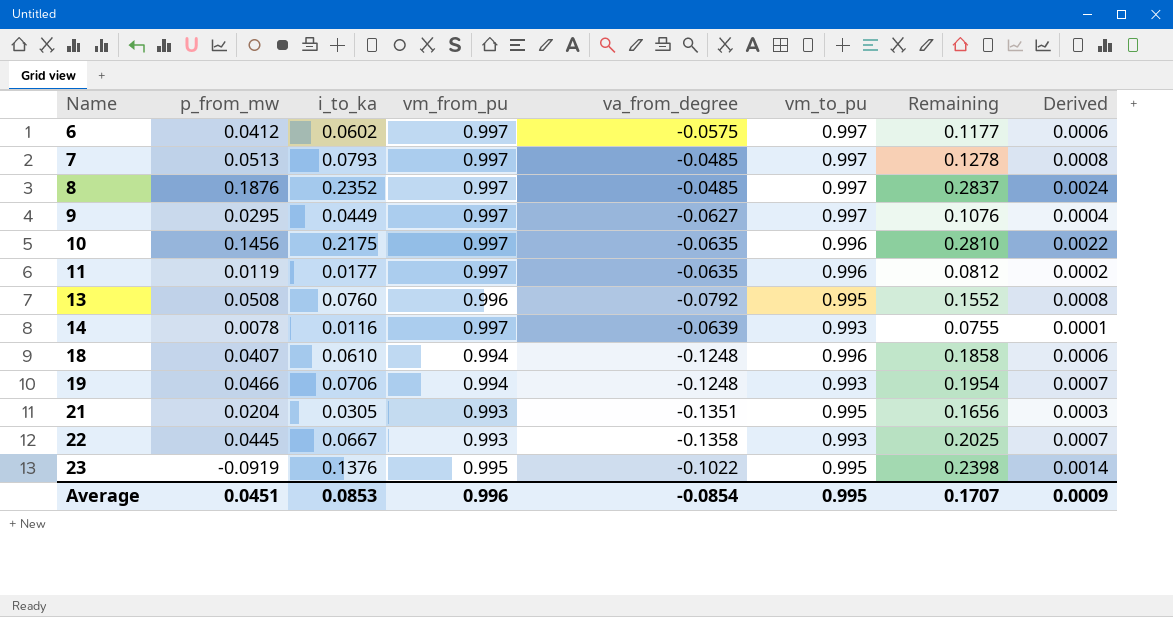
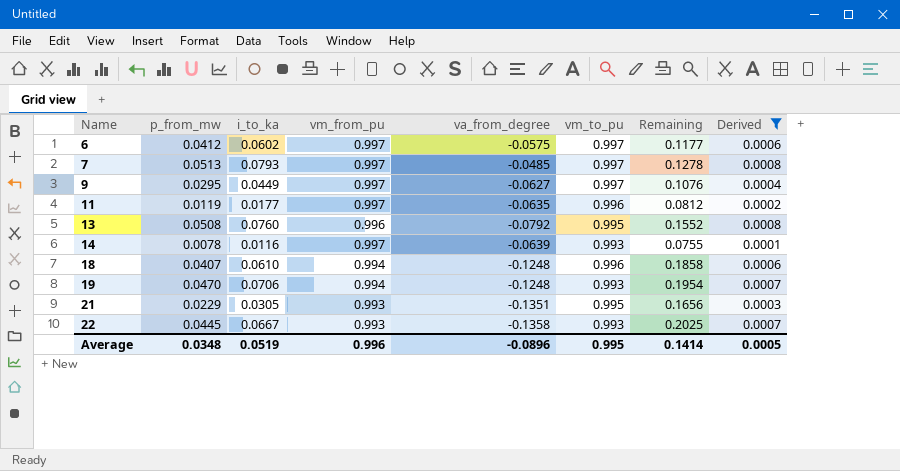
filter: none -> Derived <= 0.0008
19 | p_from_mw: 0.0466 -> 0.0470
21 | p_from_mw: 0.0204 -> 0.0229
Average | p_from_mw: 0.0451 -> 0.0348
Average | i_to_ka: 0.0853 -> 0.0519
Average | va_from_degree: -0.0854 -> -0.0896
Average | Remaining: 0.1707 -> 0.1414
Average | Derived: 0.0009 -> 0.0005

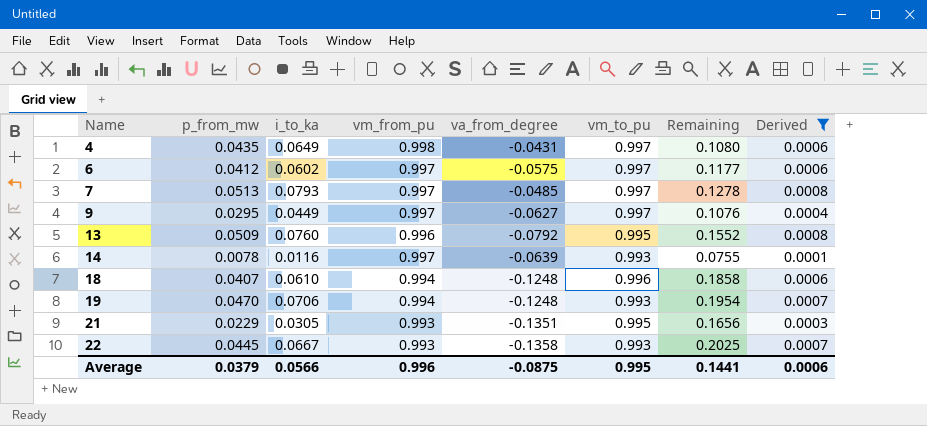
row 11: 0.0119 | 0.0177 | 0.997 | -0.0635 | 0.996 | 0.0812 | 0.0002 -> none
row 4: none -> 0.0435 | 0.0649 | 0.998 | -0.0431 | 0.997 | 0.1080 | 0.0006
13 | p_from_mw: 0.0508 -> 0.0509
Average | p_from_mw: 0.0348 -> 0.0379
Average | i_to_ka: 0.0519 -> 0.0566
Average | va_from_degree: -0.0896 -> -0.0875
Average | Remaining: 0.1414 -> 0.1441
Average | Derived: 0.0005 -> 0.0006

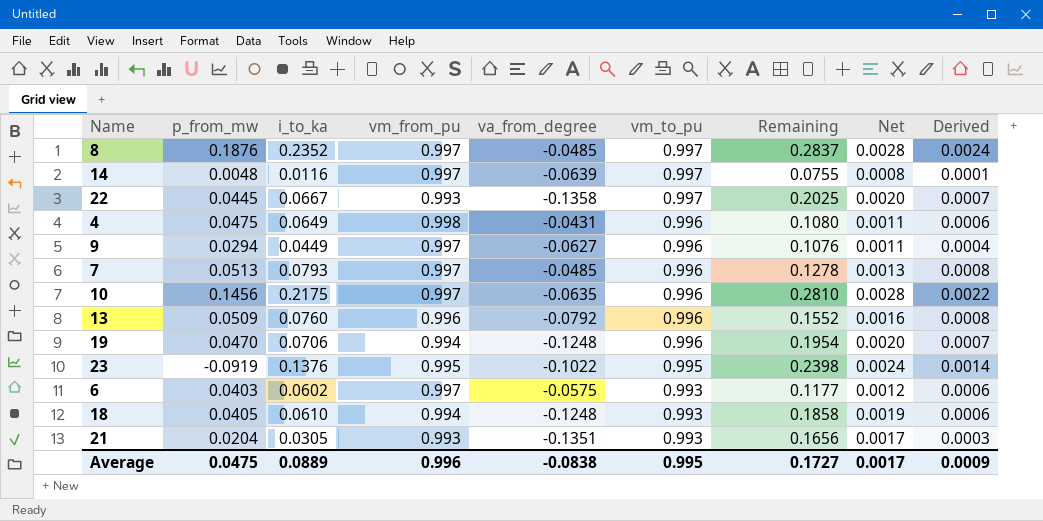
filter: Derived <= 0.0008 -> none
row order: Name ascending -> vm_to_pu descending
column Net | formula: none -> [Remaining] * 0.01
14 | p_from_mw: 0.0078 -> 0.0048
14 | vm_to_pu: 0.993 -> 0.997
22 | vm_to_pu: 0.993 -> 0.997
4 | p_from_mw: 0.0435 -> 0.0475
4 | vm_to_pu: 0.997 -> 0.996
9 | p_from_mw: 0.0295 -> 0.0294
9 | vm_to_pu: 0.997 -> 0.996
7 | vm_to_pu: 0.997 -> 0.996
13 | vm_to_pu: 0.995 -> 0.996
19 | vm_to_pu: 0.993 -> 0.996
6 | p_from_mw: 0.0412 -> 0.0403
6 | vm_to_pu: 0.997 -> 0.993
18 | p_from_mw: 0.0407 -> 0.0405
18 | vm_to_pu: 0.996 -> 0.993
21 | p_from_mw: 0.0229 -> 0.0204
21 | vm_to_pu: 0.995 -> 0.993
Average | p_from_mw: 0.0379 -> 0.0475
Average | i_to_ka: 0.0566 -> 0.0889
Average | va_from_degree: -0.0875 -> -0.0838
Average | Remaining: 0.1441 -> 0.1727
Average | Derived: 0.0006 -> 0.0009

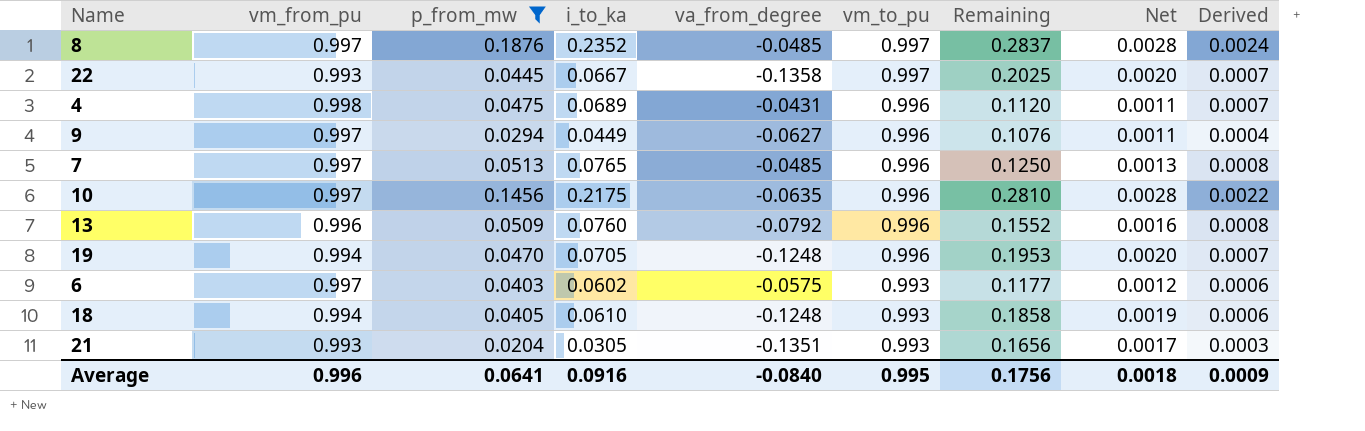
filter: none -> p_from_mw >= 0.0204
column vm_from_pu | position: 4 -> 2
4 | i_to_ka: 0.0649 -> 0.0689
4 | Remaining: 0.1080 -> 0.1120
4 | Derived: 0.0006 -> 0.0007
7 | i_to_ka: 0.0793 -> 0.0765
7 | Remaining: 0.1278 -> 0.1250
19 | i_to_ka: 0.0706 -> 0.0705
19 | Remaining: 0.1954 -> 0.1953
Average | p_from_mw: 0.0475 -> 0.0641
Average | i_to_ka: 0.0889 -> 0.0916
Average | va_from_degree: -0.0838 -> -0.0840
Average | Remaining: 0.1727 -> 0.1756
Average | Net: 0.0017 -> 0.0018

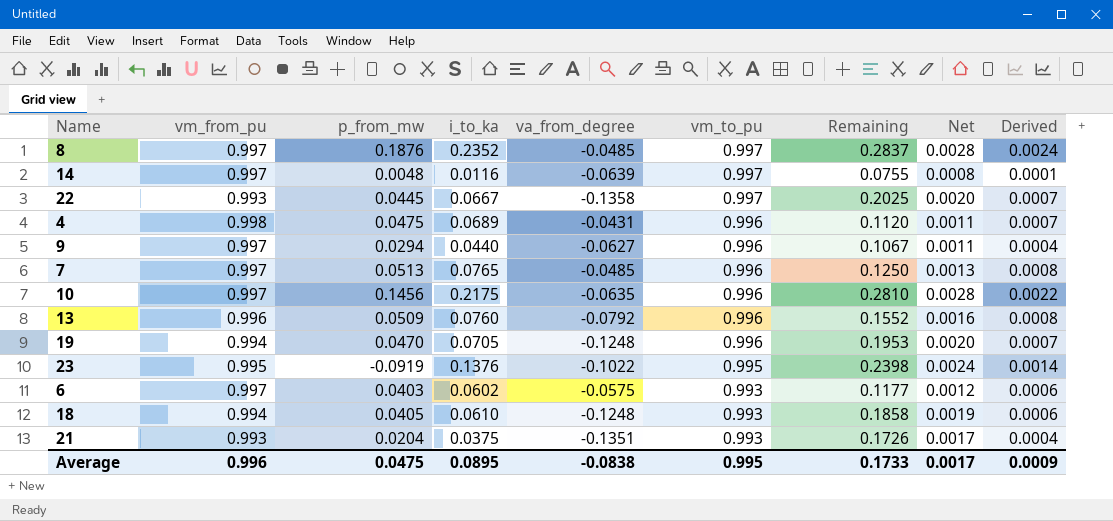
filter: p_from_mw >= 0.0204 -> none
9 | i_to_ka: 0.0449 -> 0.0440
9 | Remaining: 0.1076 -> 0.1067
21 | i_to_ka: 0.0305 -> 0.0375
21 | Remaining: 0.1656 -> 0.1726
21 | Derived: 0.0003 -> 0.0004
Average | p_from_mw: 0.0641 -> 0.0475
Average | i_to_ka: 0.0916 -> 0.0895
Average | va_from_degree: -0.0840 -> -0.0838
Average | Remaining: 0.1756 -> 0.1733
Average | Net: 0.0018 -> 0.0017

